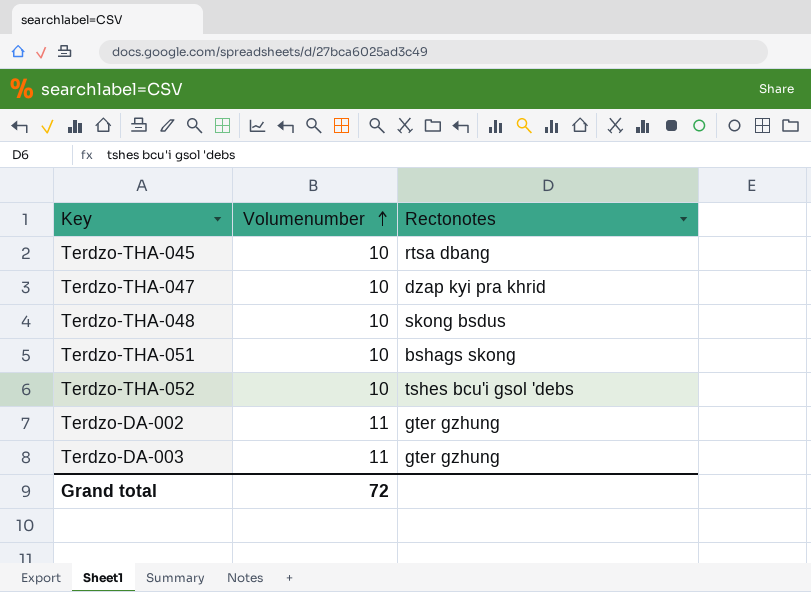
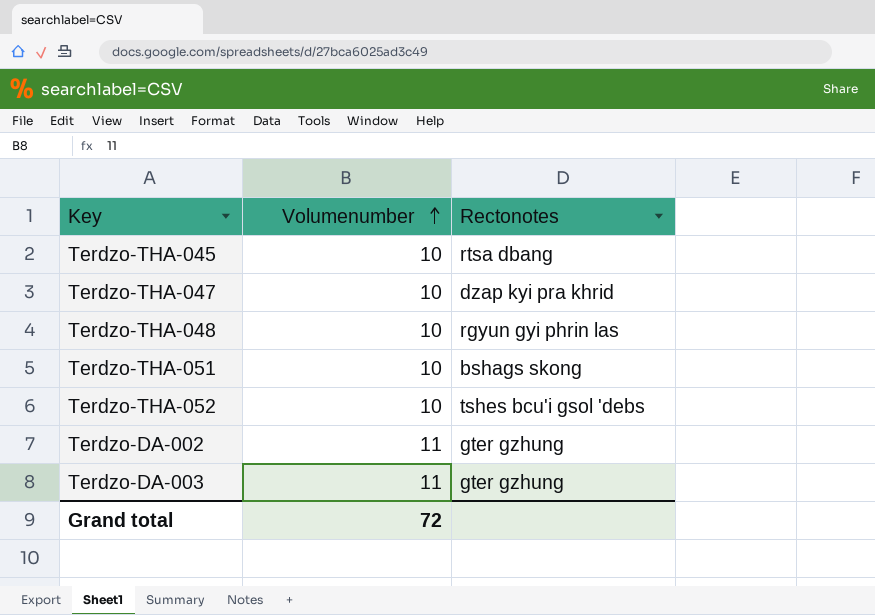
Terdzo-THA-048 | Rectonotes: skong bsdus -> rgyun gyi phrin las

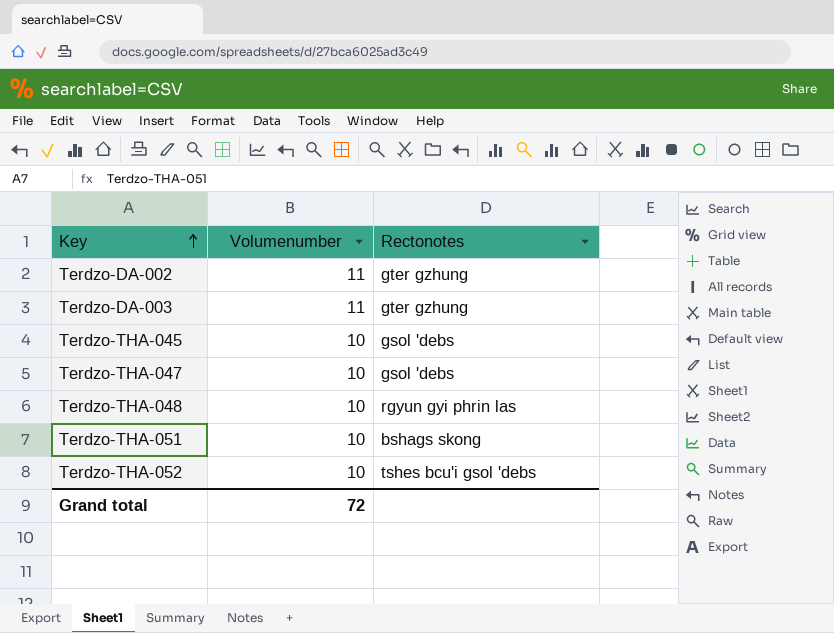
row order: Volumenumber ascending -> Key ascending
Terdzo-THA-045 | Rectonotes: rtsa dbang -> gsol 'debs
Terdzo-THA-047 | Rectonotes: dzap kyi pra khrid -> gsol 'debs

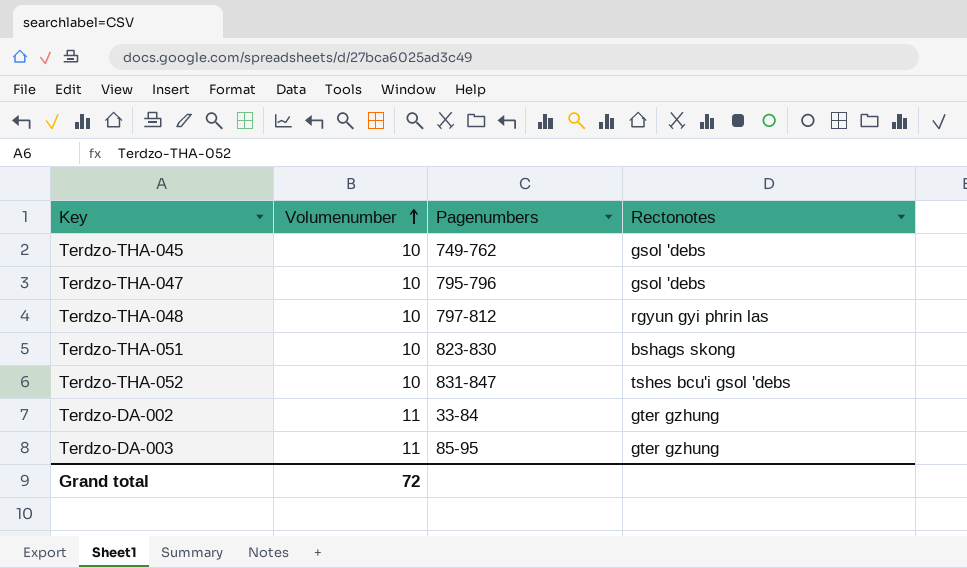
row order: Key ascending -> Volumenumber ascending
column Pagenumbers | position: none -> 3

